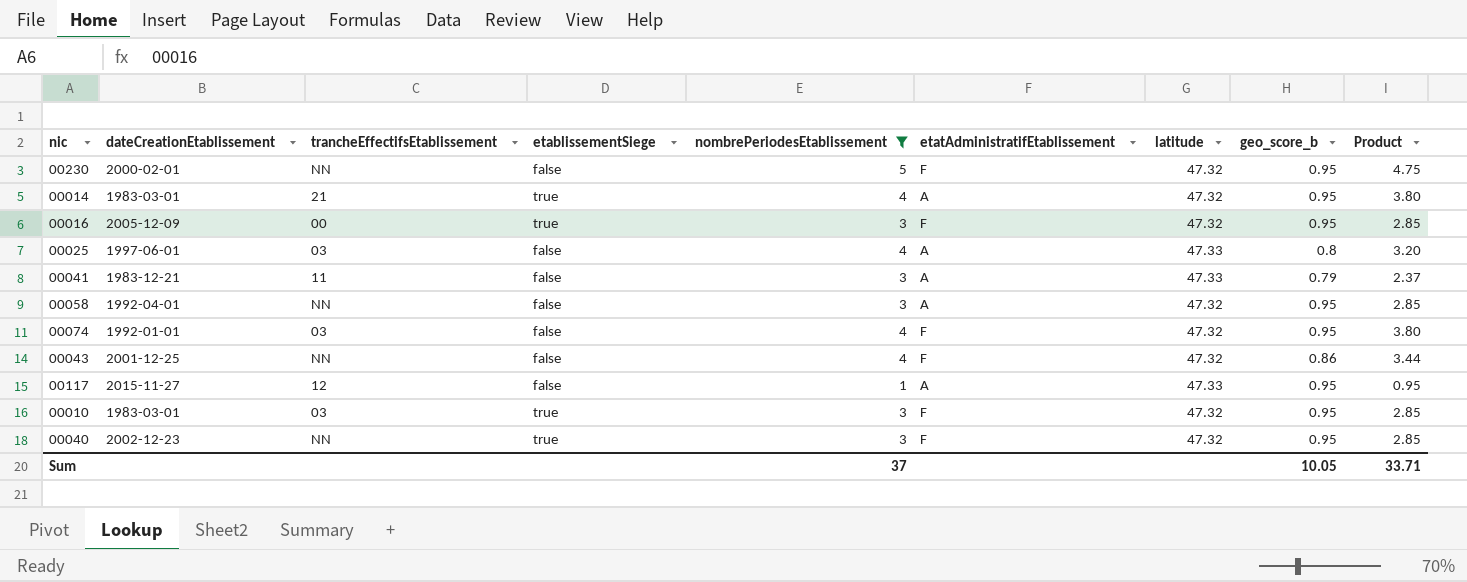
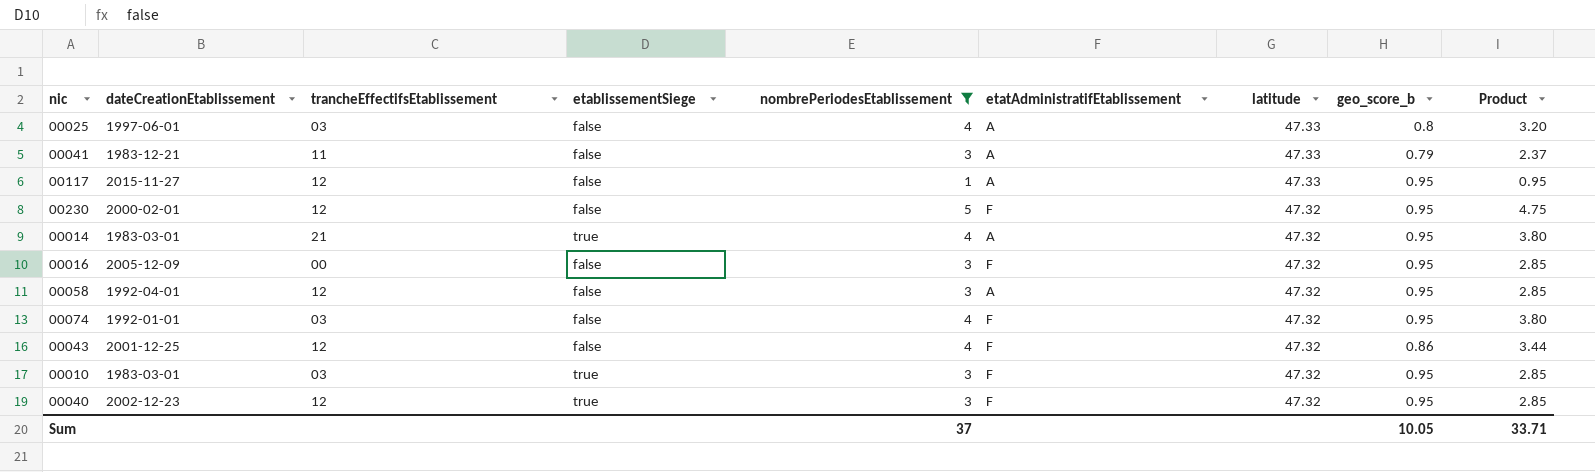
row order: none -> latitude descending
00230 | trancheEffectifsEtablissement: NN -> 12
00016 | etablissementSiege: true -> false
00058 | trancheEffectifsEtablissement: NN -> 12
00043 | trancheEffectifsEtablissement: NN -> 12
00040 | trancheEffectifsEtablissement: NN -> 12

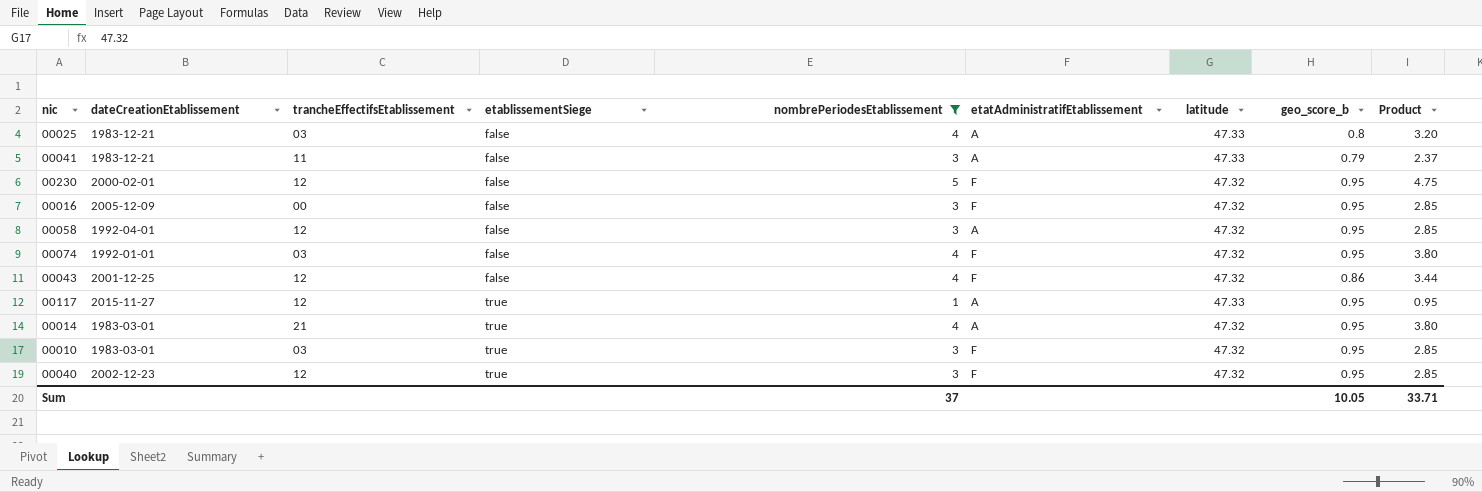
row order: latitude descending -> etablissementSiege ascending
00025 | dateCreationEtablissement: 1997-06-01 -> 1983-12-21
00117 | etablissementSiege: false -> true

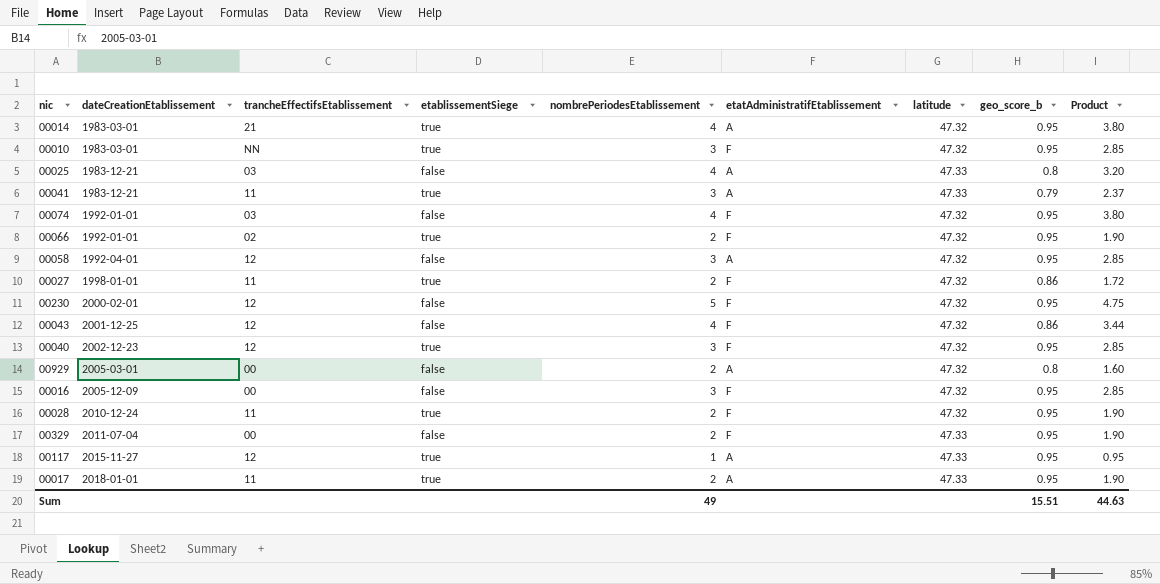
filter: nombrePeriodesEtablissement != 2 -> none
row order: etablissementSiege ascending -> dateCreationEtablissement ascending
00010 | trancheEffectifsEtablissement: 03 -> NN
00041 | etablissementSiege: false -> true
Sum | nombrePeriodesEtablissement: 37 -> 49
Sum | geo_score_b: 10.05 -> 15.51
Sum | Product: 33.71 -> 44.63

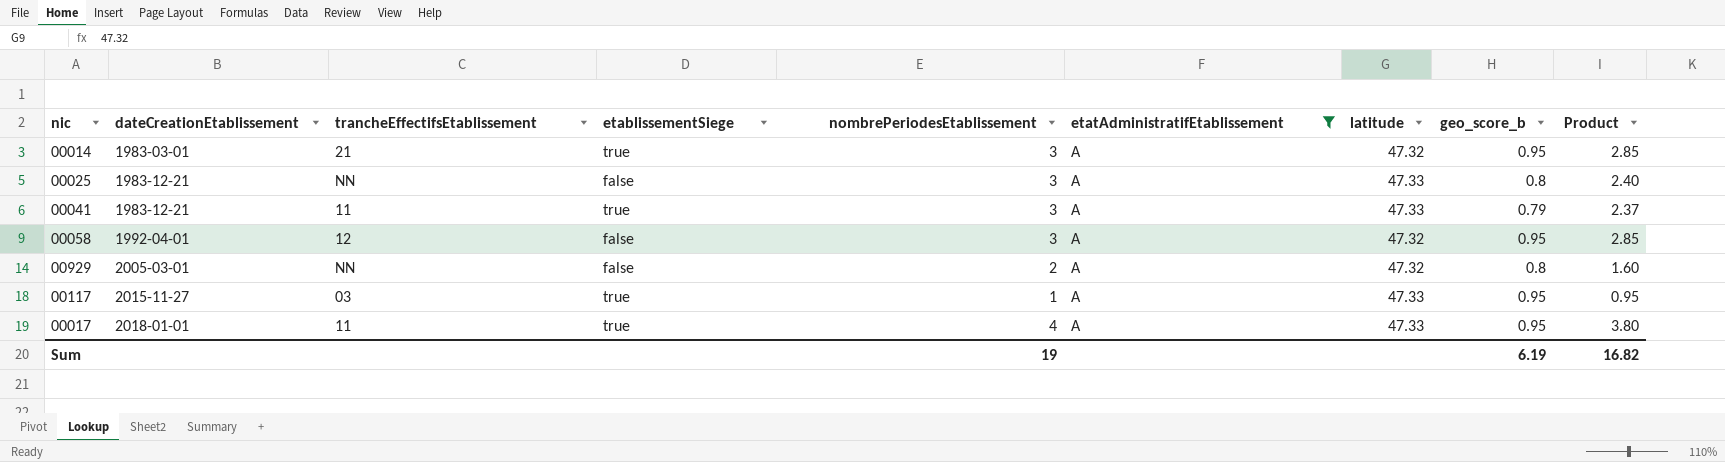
filter: none -> etatAdministratifEtablissement = A
00014 | nombrePeriodesEtablissement: 4 -> 3
00014 | Product: 3.80 -> 2.85
00025 | trancheEffectifsEtablissement: 03 -> NN
00025 | nombrePeriodesEtablissement: 4 -> 3
00025 | Product: 3.20 -> 2.40
00929 | trancheEffectifsEtablissement: 00 -> NN
00117 | trancheEffectifsEtablissement: 12 -> 03
00017 | nombrePeriodesEtablissement: 2 -> 4
00017 | Product: 1.90 -> 3.80
Sum | nombrePeriodesEtablissement: 49 -> 19
Sum | geo_score_b: 15.51 -> 6.19
Sum | Product: 44.63 -> 16.82

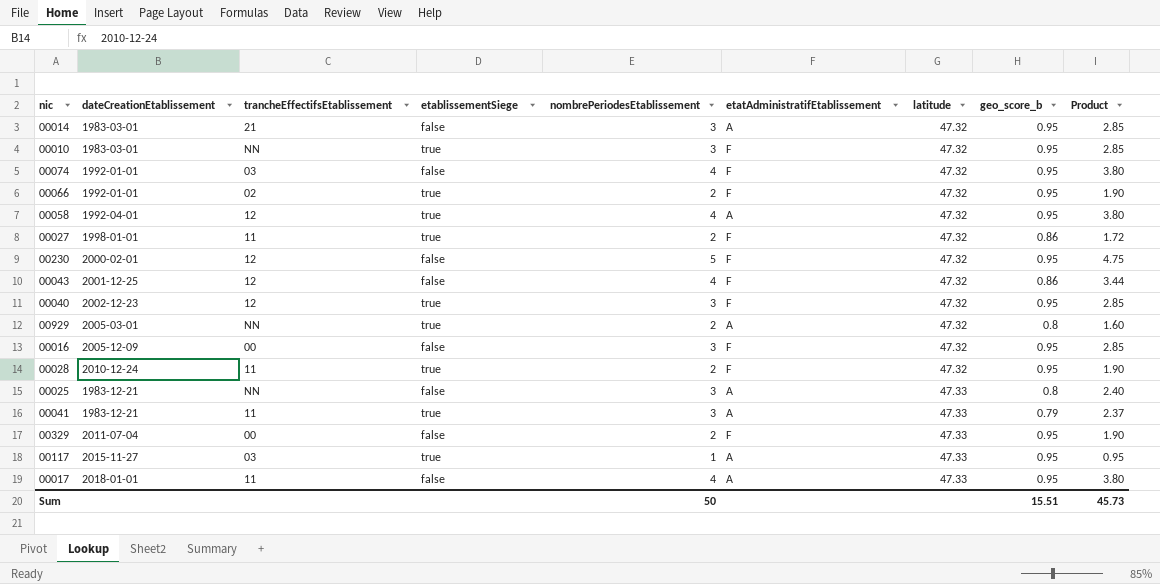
filter: etatAdministratifEtablissement = A -> none
row order: dateCreationEtablissement ascending -> latitude ascending
00014 | etablissementSiege: true -> false
00058 | etablissementSiege: false -> true
00058 | nombrePeriodesEtablissement: 3 -> 4
00058 | Product: 2.85 -> 3.80
00929 | etablissementSiege: false -> true
00017 | etablissementSiege: true -> false
Sum | nombrePeriodesEtablissement: 19 -> 50
Sum | geo_score_b: 6.19 -> 15.51
Sum | Product: 16.82 -> 45.73

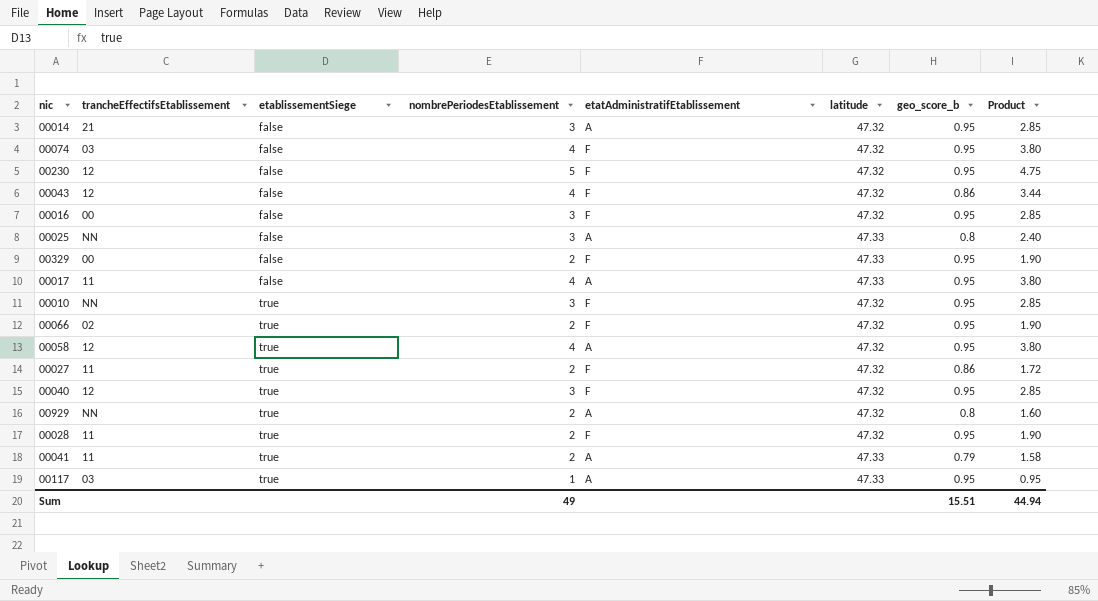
row order: latitude ascending -> etablissementSiege ascending
column dateCreationEtablissement | position: 2 -> none
00041 | nombrePeriodesEtablissement: 3 -> 2
00041 | Product: 2.37 -> 1.58
Sum | nombrePeriodesEtablissement: 50 -> 49
Sum | Product: 45.73 -> 44.94

